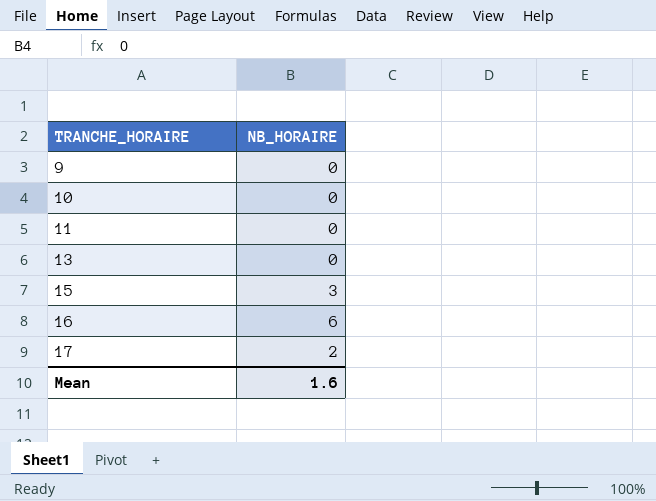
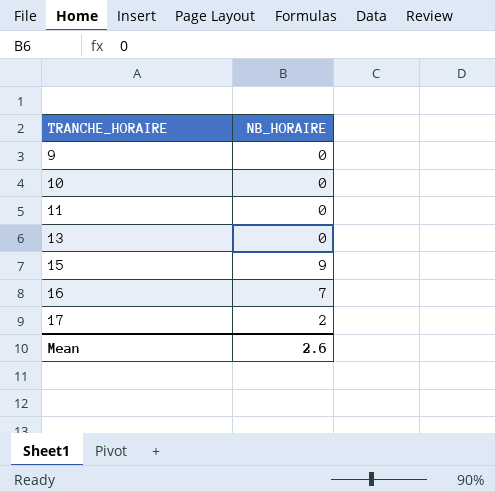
15 | NB_HORAIRE: 3 -> 9
16 | NB_HORAIRE: 6 -> 7
Mean | NB_HORAIRE: 1.6 -> 2.6

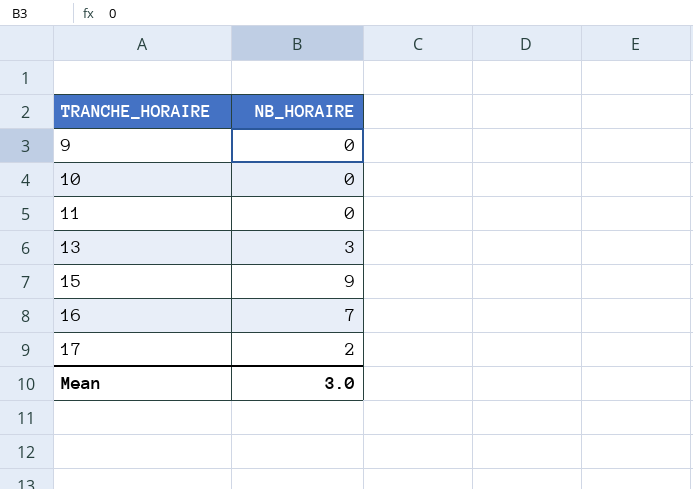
13 | NB_HORAIRE: 0 -> 3
Mean | NB_HORAIRE: 2.6 -> 3.0

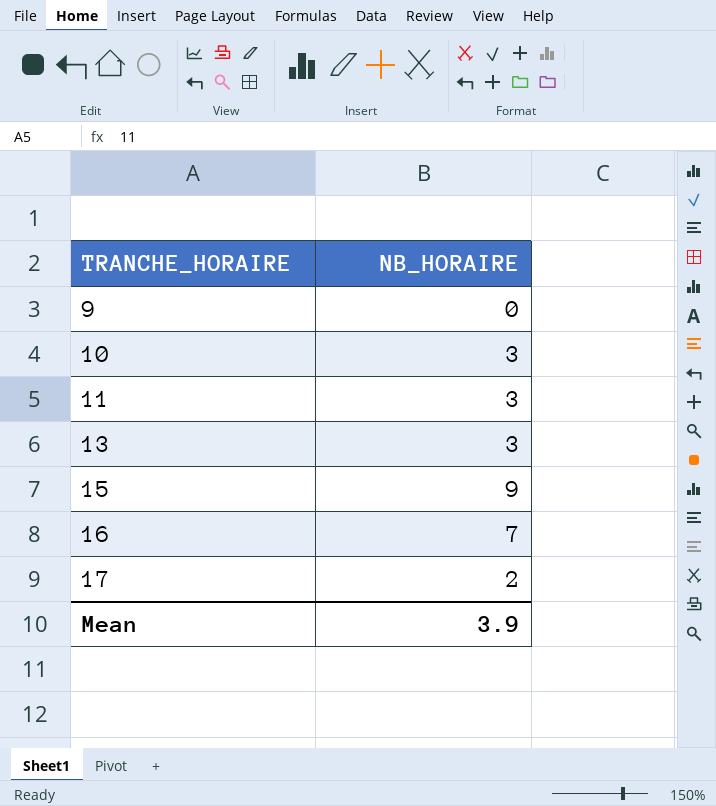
10 | NB_HORAIRE: 0 -> 3
11 | NB_HORAIRE: 0 -> 3
Mean | NB_HORAIRE: 3.0 -> 3.9

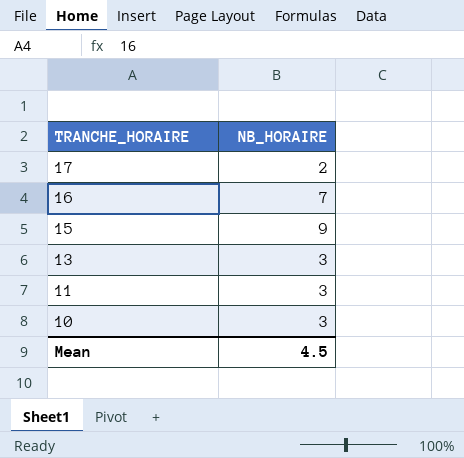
row order: TRANCHE_HORAIRE ascending -> TRANCHE_HORAIRE descending
row 9: 0 -> none
Mean | NB_HORAIRE: 3.9 -> 4.5

